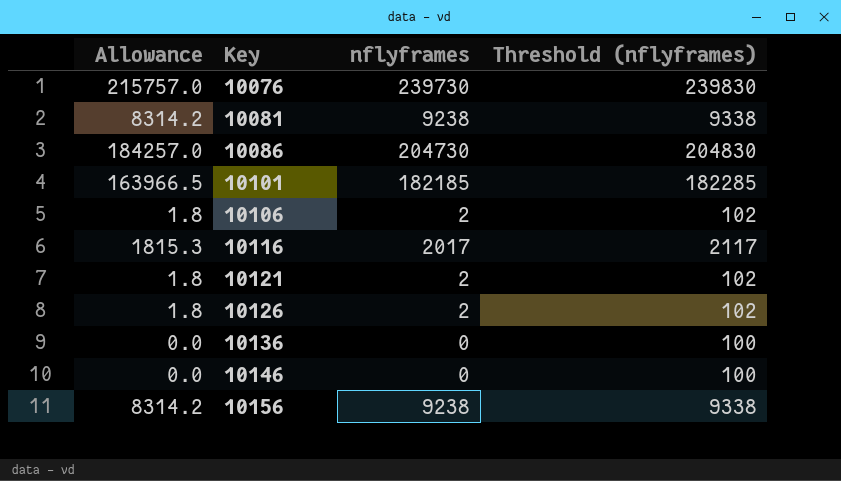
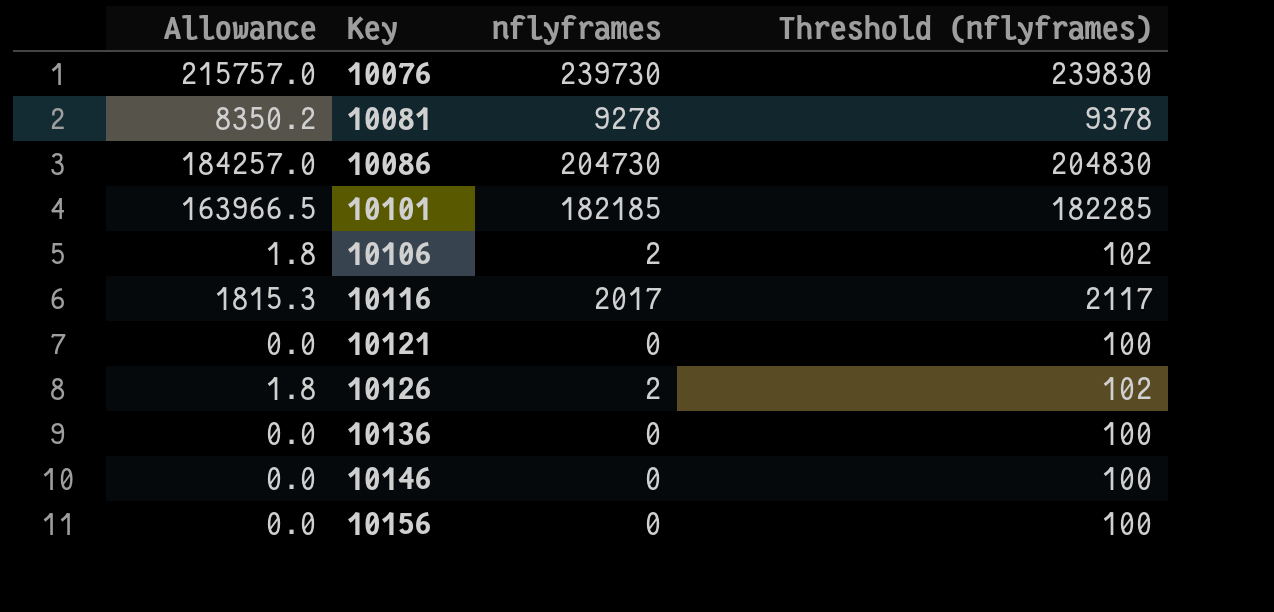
10081 | Allowance: 8314.2 -> 8350.2
10081 | nflyframes: 9238 -> 9278
10081 | Threshold (nflyframes): 9338 -> 9378
10121 | Allowance: 1.8 -> 0.0
10121 | nflyframes: 2 -> 0
10121 | Threshold (nflyframes): 102 -> 100
10156 | Allowance: 8314.2 -> 0.0
10156 | nflyframes: 9238 -> 0
10156 | Threshold (nflyframes): 9338 -> 100

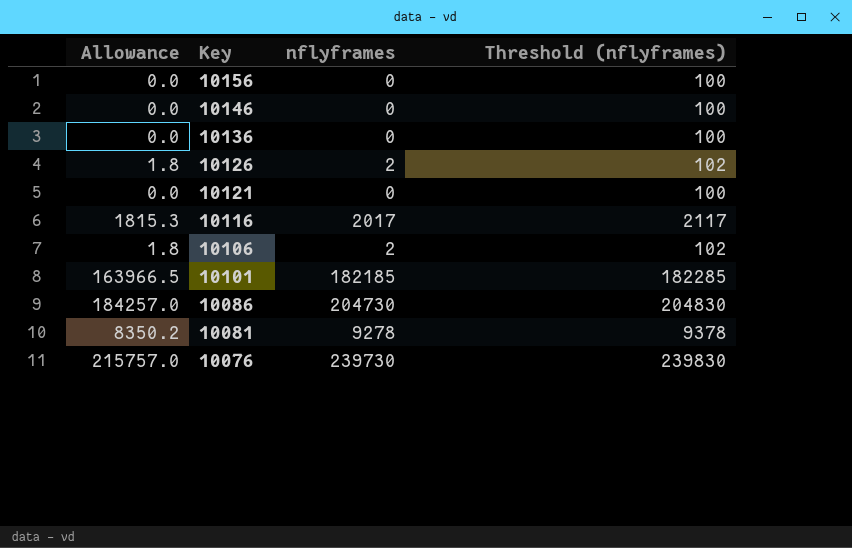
row order: Key ascending -> Key descending

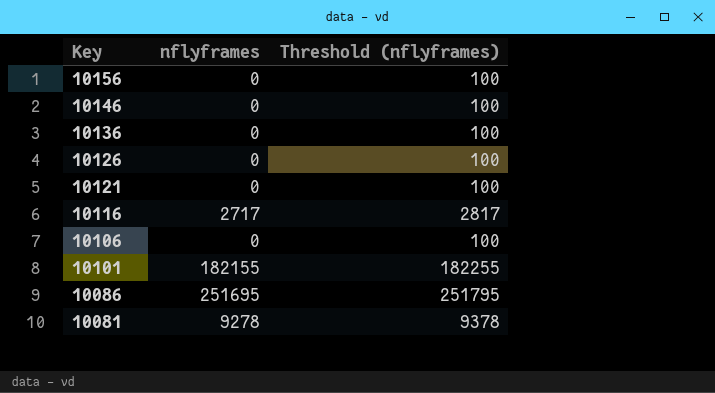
column Allowance | formula: [nflyframes] * 0.9 -> none
row 10076: 215757.0 | 239730 | 239830 -> none
10126 | nflyframes: 2 -> 0
10126 | Threshold (nflyframes): 102 -> 100
10116 | nflyframes: 2017 -> 2717
10116 | Threshold (nflyframes): 2117 -> 2817
10106 | nflyframes: 2 -> 0
10106 | Threshold (nflyframes): 102 -> 100
10101 | nflyframes: 182185 -> 182155
10101 | Threshold (nflyframes): 182285 -> 182255
10086 | nflyframes: 204730 -> 251695
10086 | Threshold (nflyframes): 204830 -> 251795

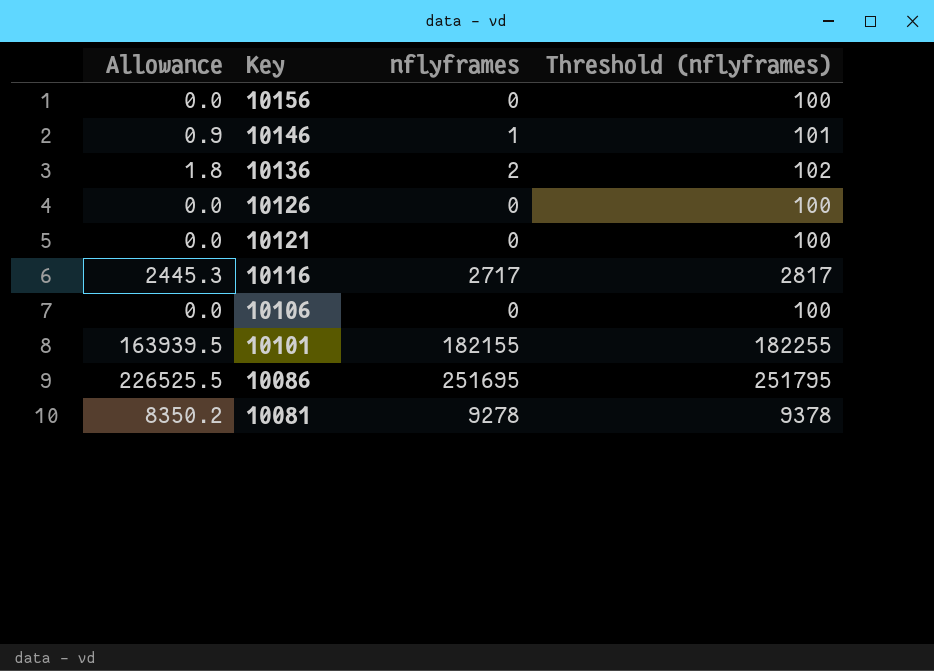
column Allowance | formula: none -> [nflyframes] * 0.9
10146 | nflyframes: 0 -> 1
10146 | Threshold (nflyframes): 100 -> 101
10136 | nflyframes: 0 -> 2
10136 | Threshold (nflyframes): 100 -> 102

